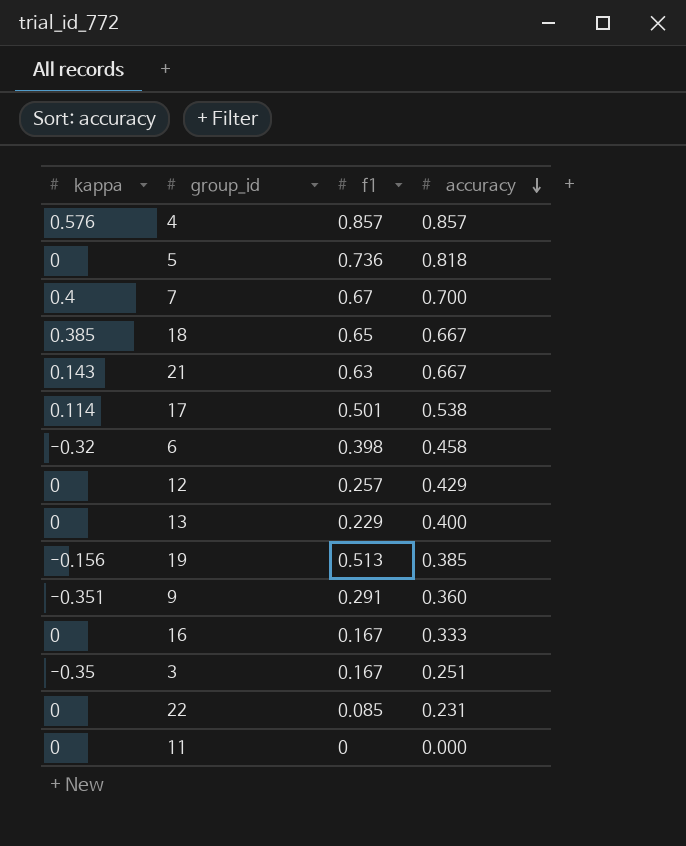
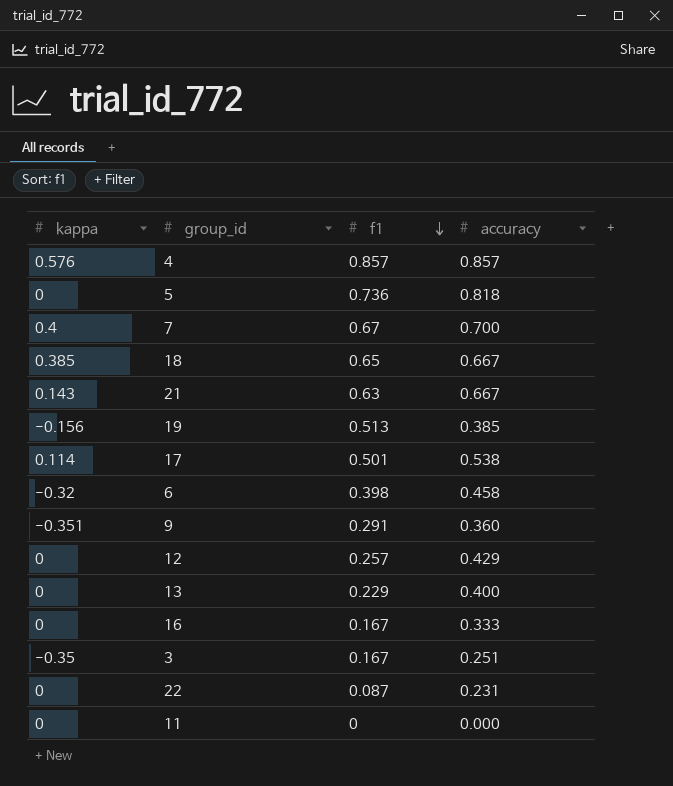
row order: accuracy descending -> f1 descending
22 | f1: 0.085 -> 0.087

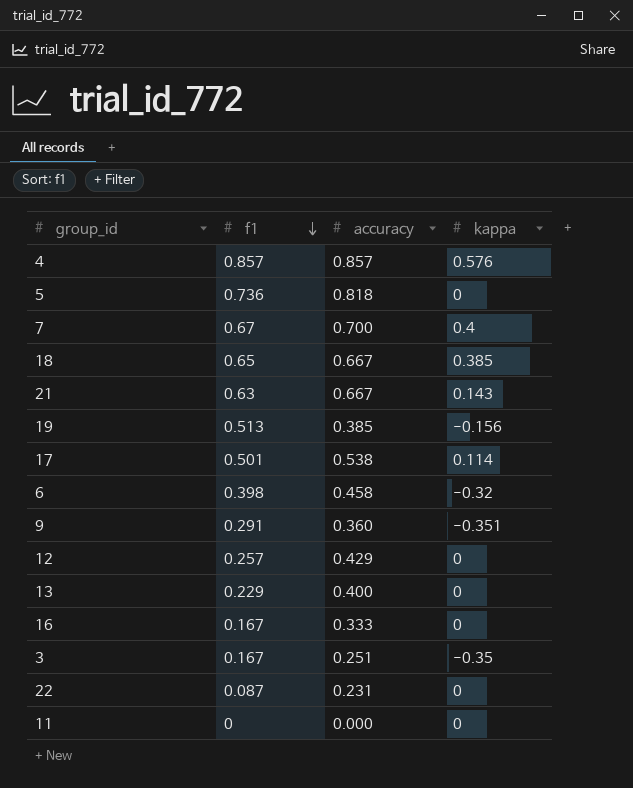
column kappa | position: 1 -> 4

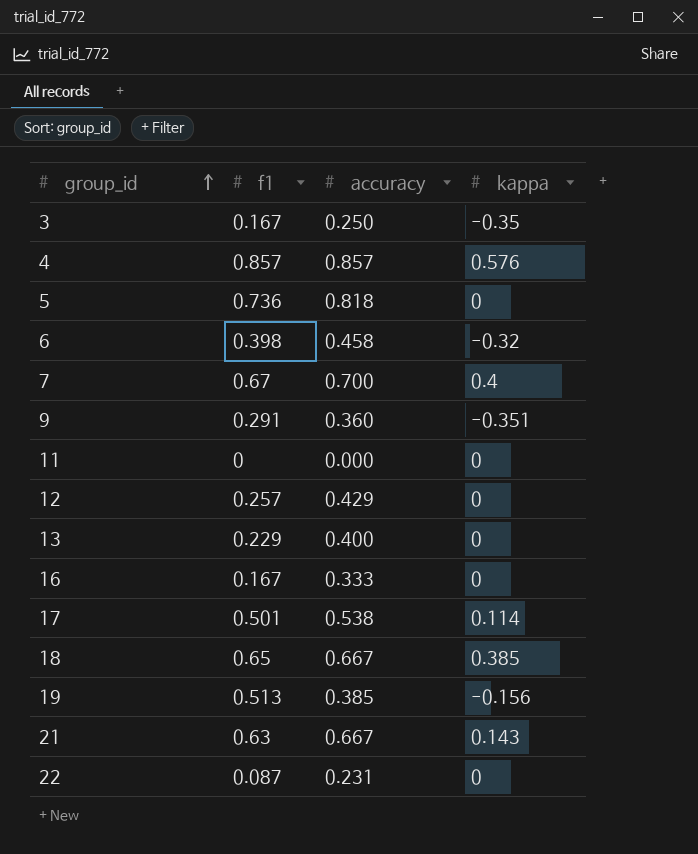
row order: f1 descending -> group_id ascending
3 | accuracy: 0.251 -> 0.250

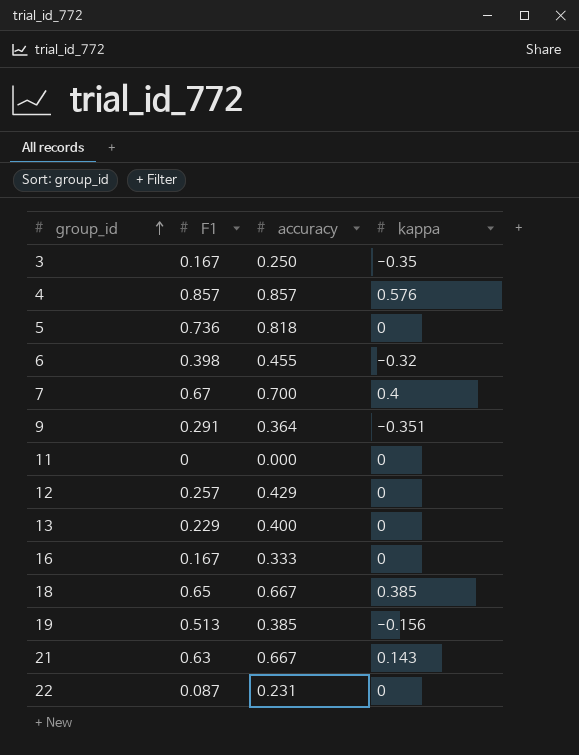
column name: f1 -> F1
row 17: 0.501 | 0.538 | 0.114 -> none
6 | accuracy: 0.458 -> 0.455
9 | accuracy: 0.360 -> 0.364

